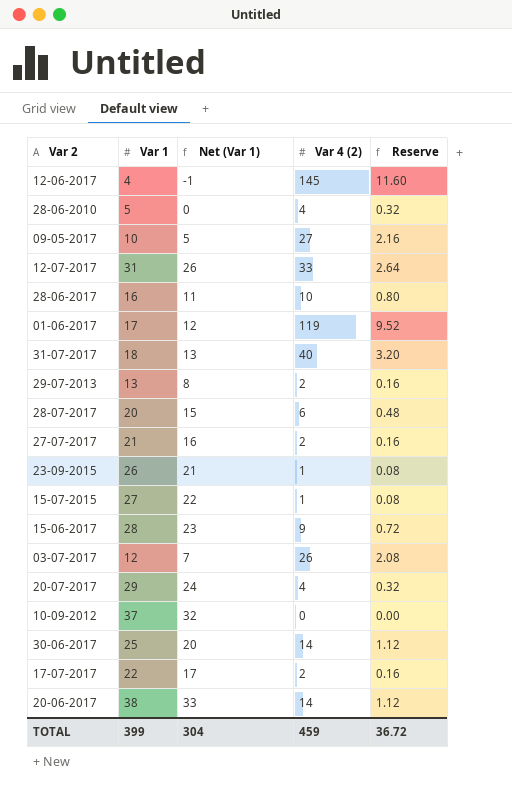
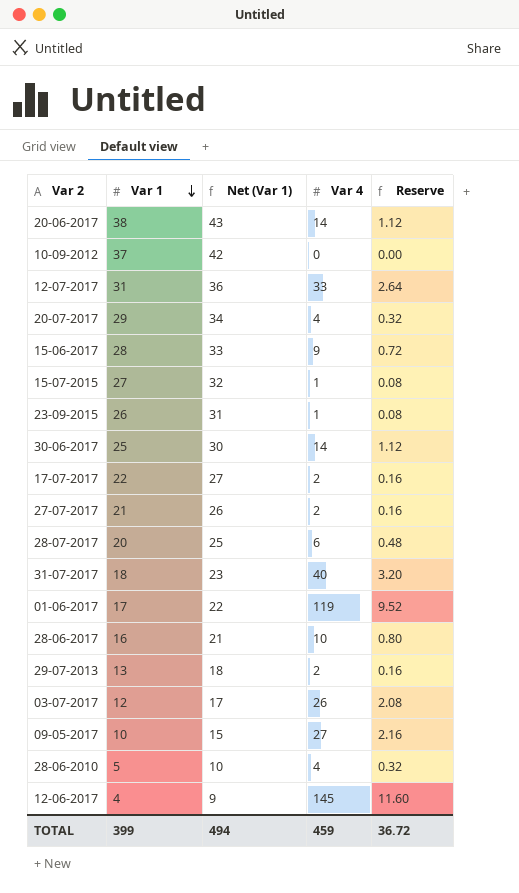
row order: none -> Var 1 descending
column Net (Var 1) | formula: [Var 1] - 5 -> [Var 1] + 5
column name: Var 4 (2) -> Var 4
TOTAL | Net (Var 1): 304 -> 494

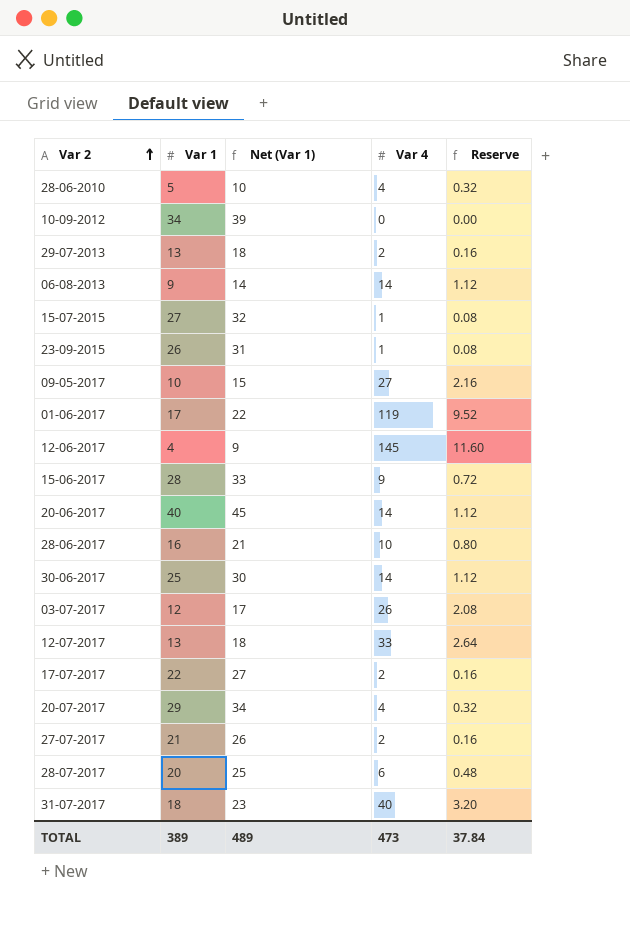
row order: Var 1 descending -> Var 2 ascending
10-09-2012 | Var 1: 37 -> 34
10-09-2012 | Net (Var 1): 42 -> 39
row 06-08-2013: none -> 9 | 14 | 14 | 1.12
20-06-2017 | Var 1: 38 -> 40
20-06-2017 | Net (Var 1): 43 -> 45
12-07-2017 | Var 1: 31 -> 13
12-07-2017 | Net (Var 1): 36 -> 18
TOTAL | Var 1: 399 -> 389
TOTAL | Net (Var 1): 494 -> 489
TOTAL | Var 4: 459 -> 473
TOTAL | Reserve: 36.72 -> 37.84

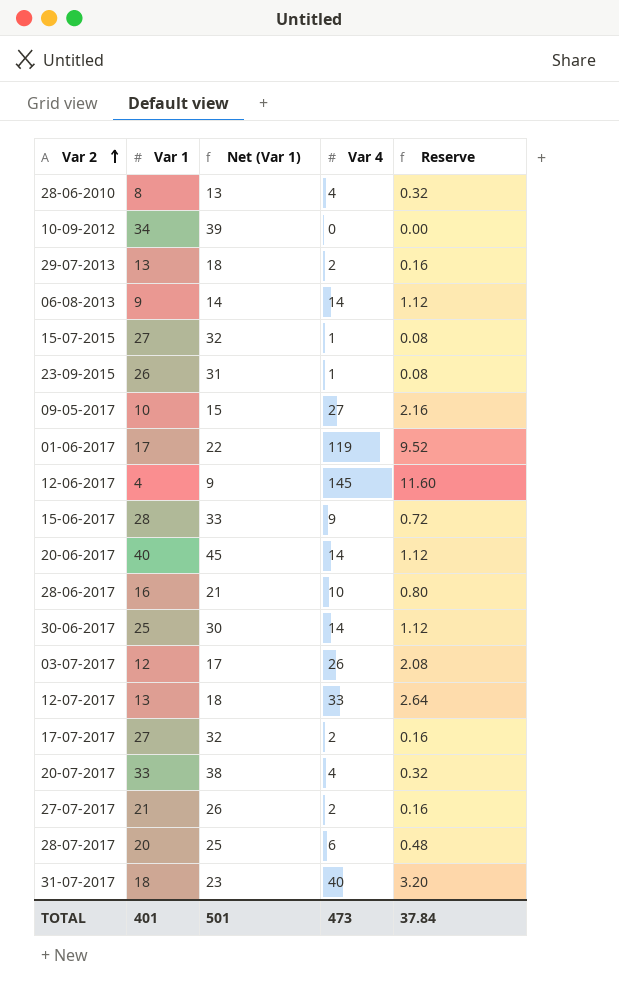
28-06-2010 | Var 1: 5 -> 8
28-06-2010 | Net (Var 1): 10 -> 13
17-07-2017 | Var 1: 22 -> 27
17-07-2017 | Net (Var 1): 27 -> 32
20-07-2017 | Var 1: 29 -> 33
20-07-2017 | Net (Var 1): 34 -> 38
TOTAL | Var 1: 389 -> 401
TOTAL | Net (Var 1): 489 -> 501

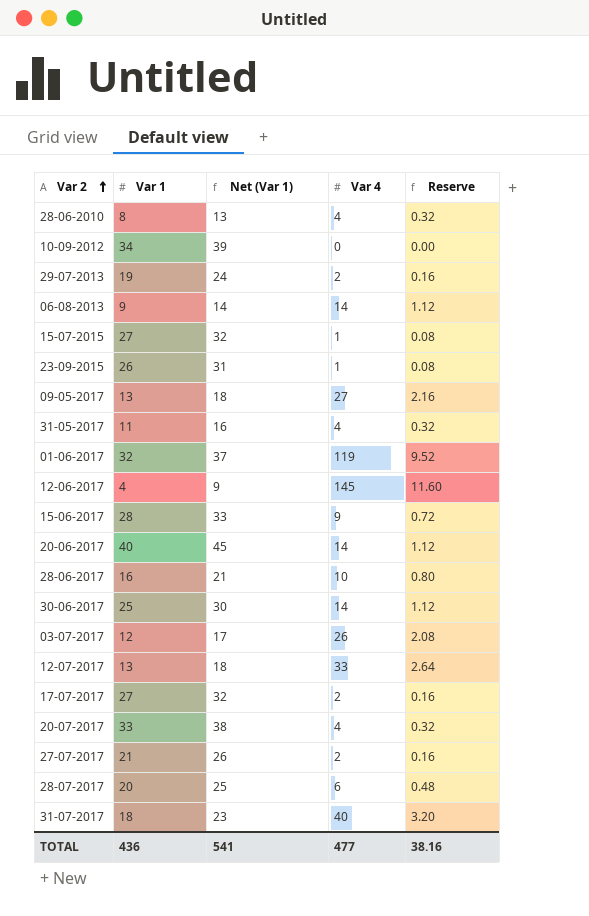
29-07-2013 | Var 1: 13 -> 19
29-07-2013 | Net (Var 1): 18 -> 24
09-05-2017 | Var 1: 10 -> 13
09-05-2017 | Net (Var 1): 15 -> 18
row 31-05-2017: none -> 11 | 16 | 4 | 0.32
01-06-2017 | Var 1: 17 -> 32
01-06-2017 | Net (Var 1): 22 -> 37
TOTAL | Var 1: 401 -> 436
TOTAL | Net (Var 1): 501 -> 541
TOTAL | Var 4: 473 -> 477
TOTAL | Reserve: 37.84 -> 38.16

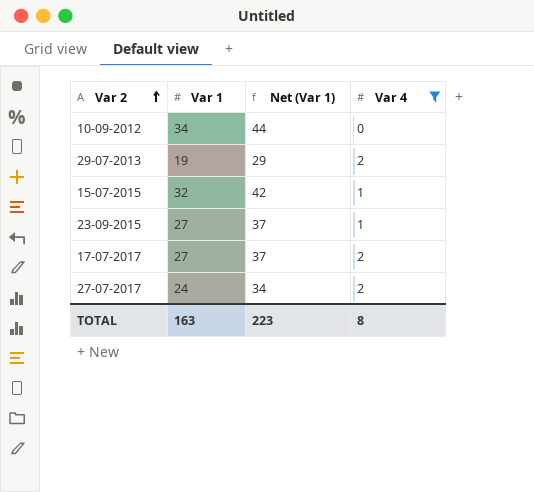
filter: none -> Var 4 <= 2
column Reserve | formula: [Var 4] * 0.08 -> none
column Net (Var 1) | formula: [Var 1] + 5 -> [Var 1] + 10
15-07-2015 | Var 1: 27 -> 32
23-09-2015 | Var 1: 26 -> 27
27-07-2017 | Var 1: 21 -> 24
TOTAL | Var 1: 436 -> 163
TOTAL | Net (Var 1): 541 -> 223
TOTAL | Var 4: 477 -> 8

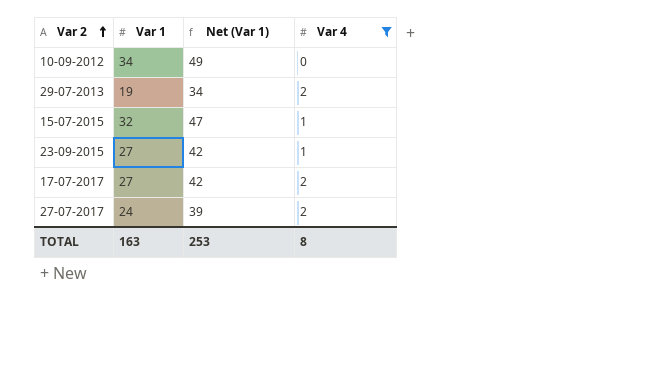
column Net (Var 1) | formula: [Var 1] + 10 -> [Var 1] + 15
TOTAL | Net (Var 1): 223 -> 253

